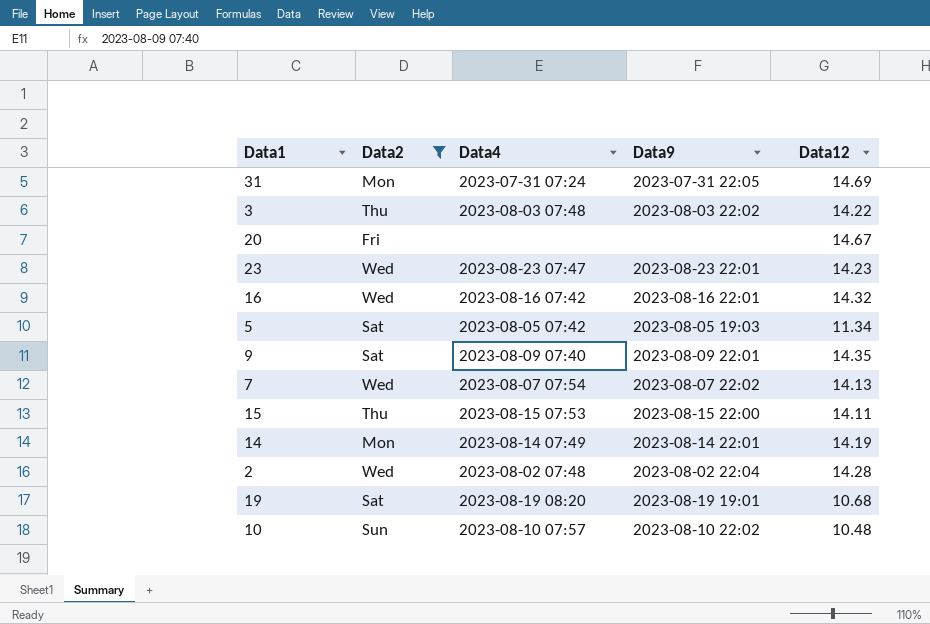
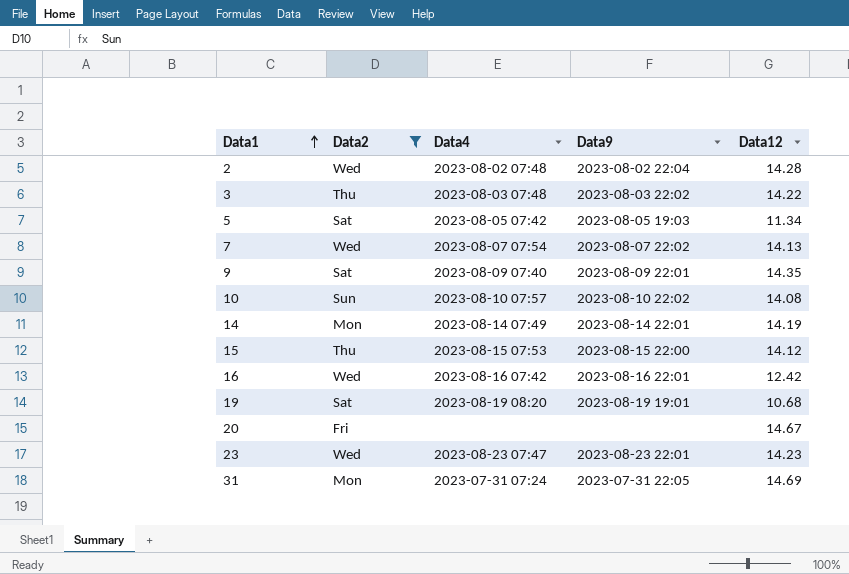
row order: none -> Data1 ascending
10 | Data12: 10.48 -> 14.08
15 | Data12: 14.11 -> 14.12
16 | Data12: 14.32 -> 12.42

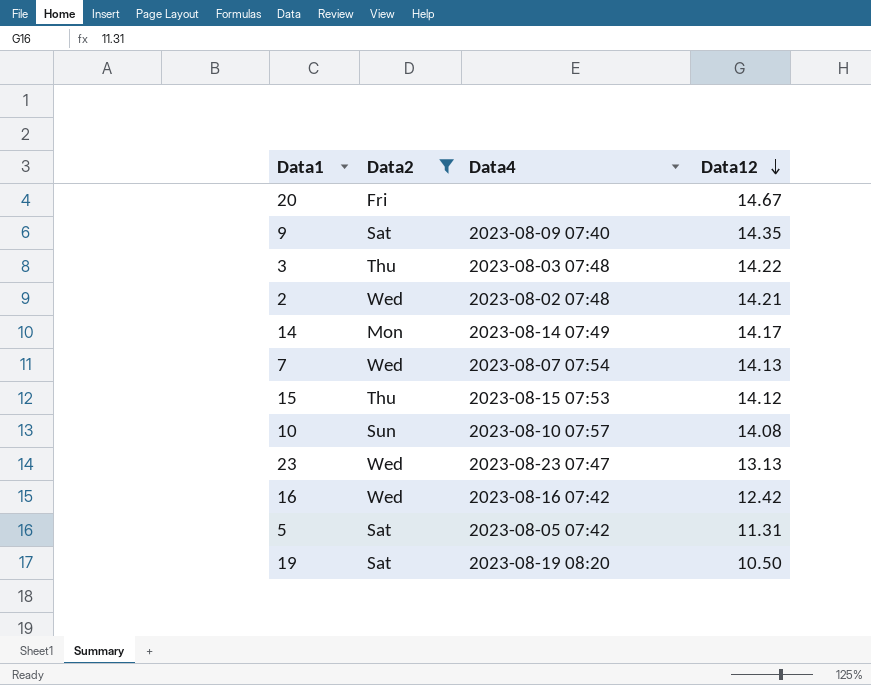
row order: Data1 ascending -> Data12 descending
column Data9 | position: 4 -> none
row 31: Mon | 2023-07-31 07:24 | 2023-07-31 22:05 | 14.69 -> none
2 | Data12: 14.28 -> 14.21
14 | Data12: 14.19 -> 14.17
23 | Data12: 14.23 -> 13.13
5 | Data12: 11.34 -> 11.31
19 | Data12: 10.68 -> 10.50

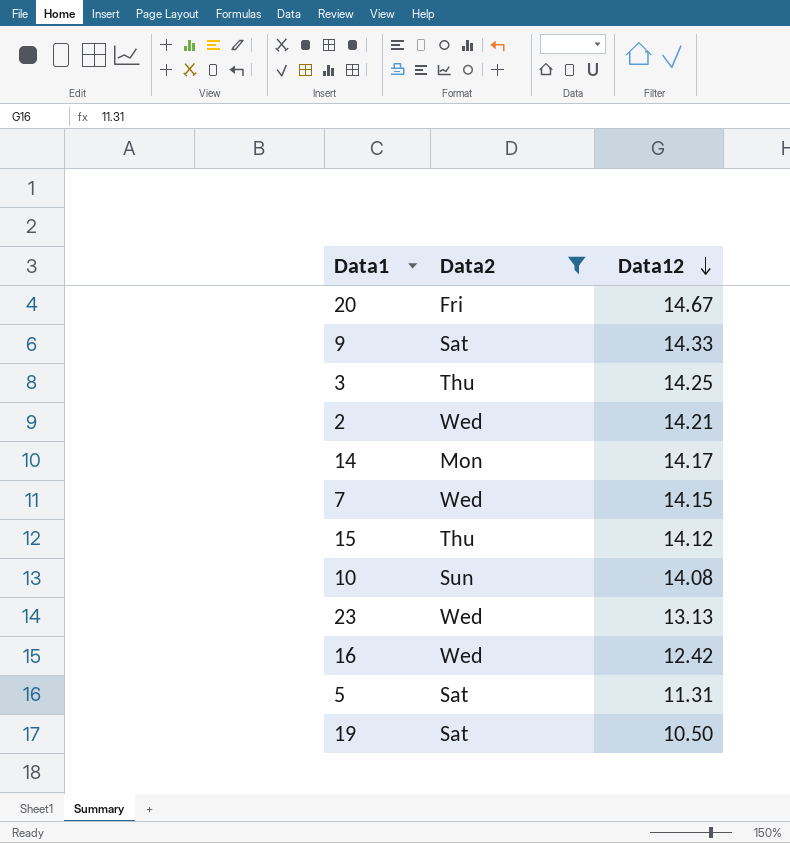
column Data4 | position: 3 -> none
9 | Data12: 14.35 -> 14.33
3 | Data12: 14.22 -> 14.25
7 | Data12: 14.13 -> 14.15

